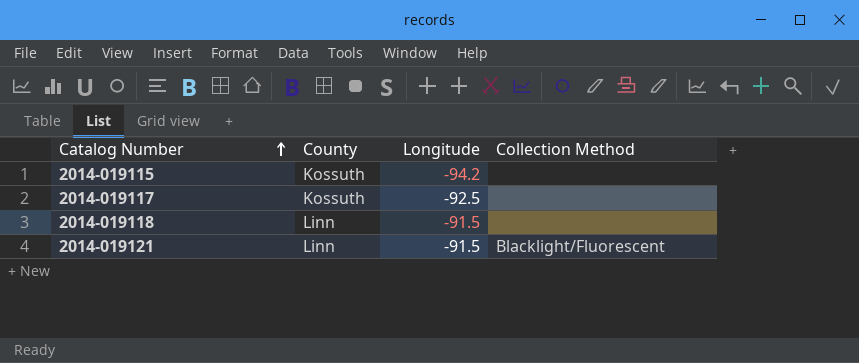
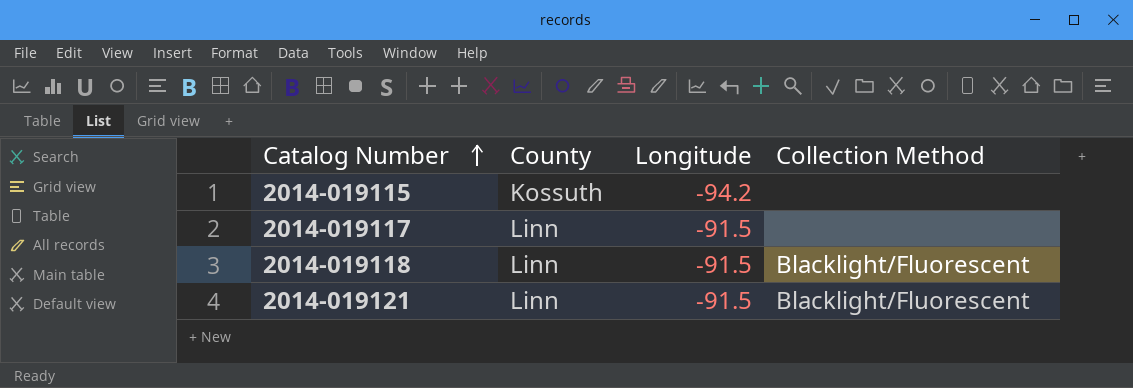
2014-019117 | County: Kossuth -> Linn
2014-019117 | Longitude: -92.5 -> -91.5
2014-019118 | Collection Method: none -> Blacklight/Fluorescent

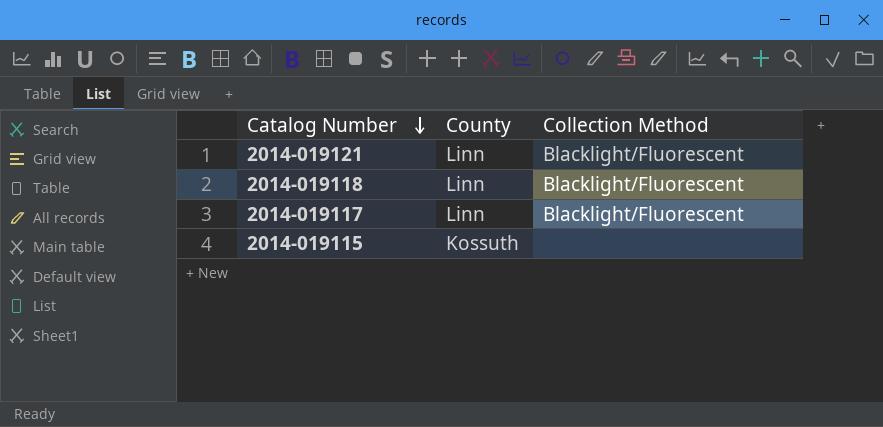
row order: Catalog Number ascending -> Catalog Number descending
column Longitude | position: 3 -> none
2014-019117 | Collection Method: none -> Blacklight/Fluorescent

